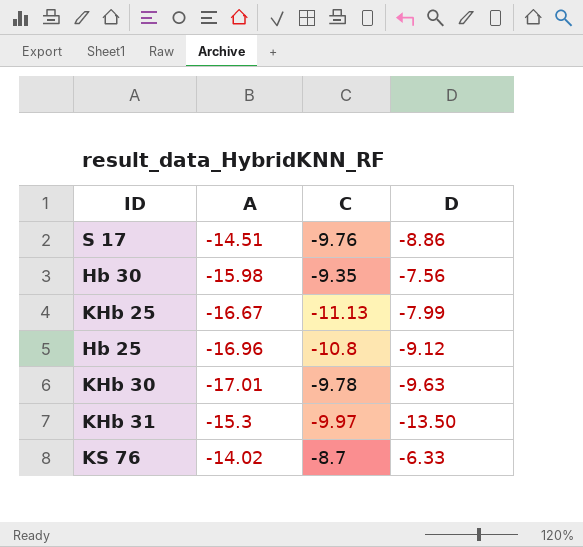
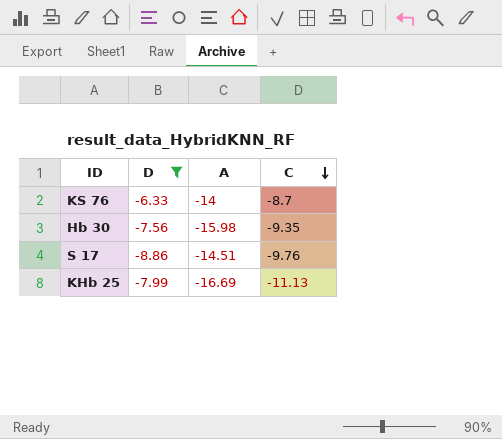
filter: none -> D >= -8.86
row order: none -> C descending
column D | position: 4 -> 2
KS 76 | A: -14.02 -> -14
KHb 25 | A: -16.67 -> -16.69

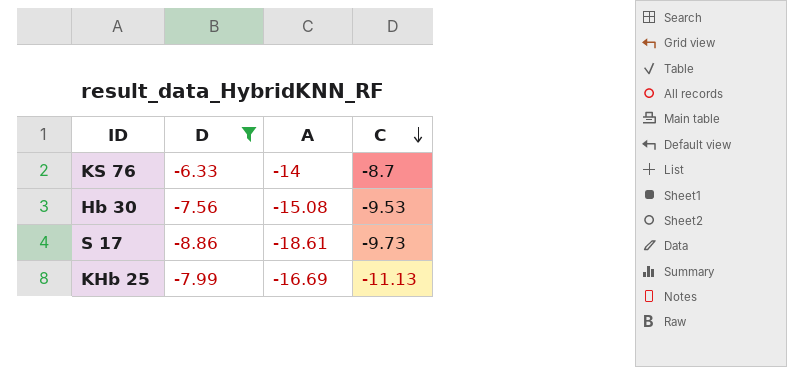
Hb 30 | A: -15.98 -> -15.08
Hb 30 | C: -9.35 -> -9.53
S 17 | A: -14.51 -> -18.61
S 17 | C: -9.76 -> -9.73

